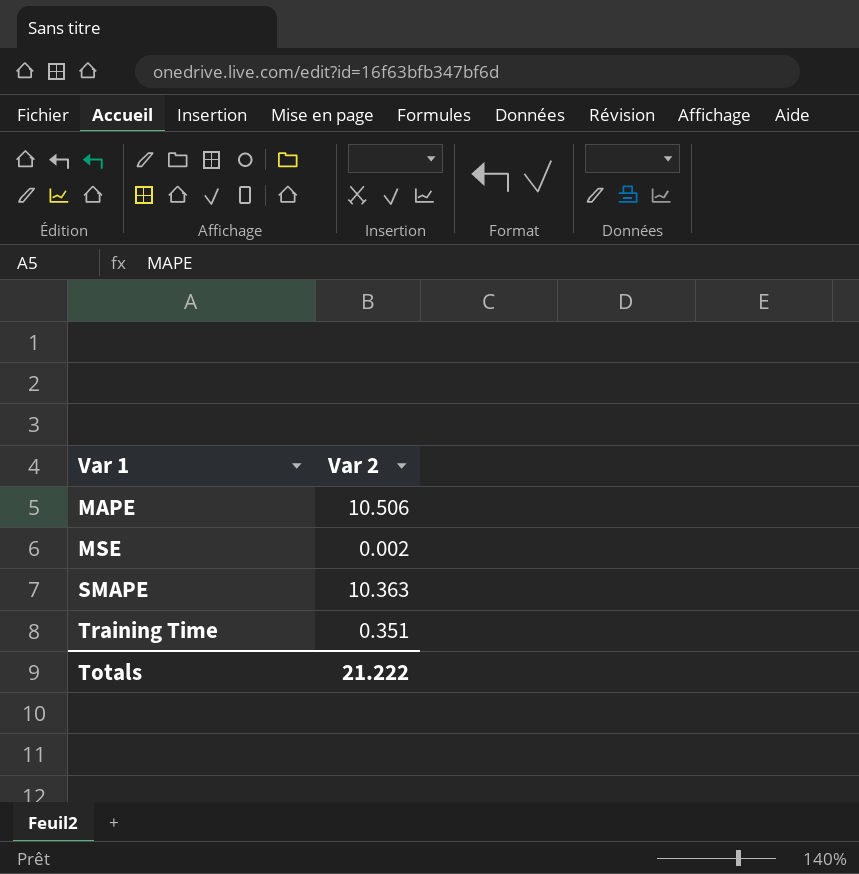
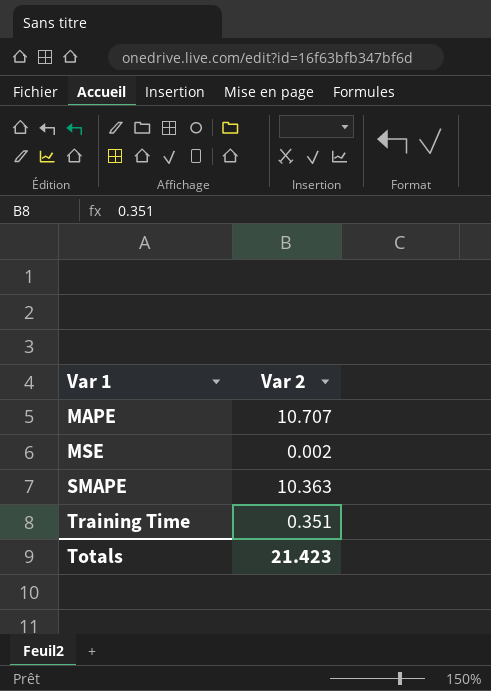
MAPE | Var 2: 10.506 -> 10.707
Totals | Var 2: 21.222 -> 21.423

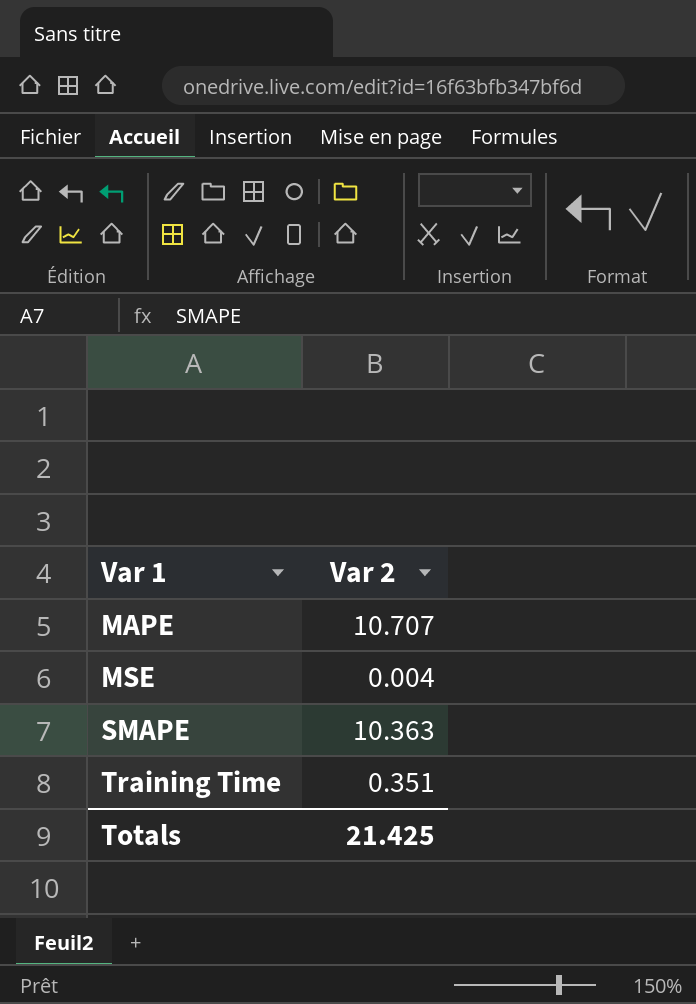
MSE | Var 2: 0.002 -> 0.004
Totals | Var 2: 21.423 -> 21.425

